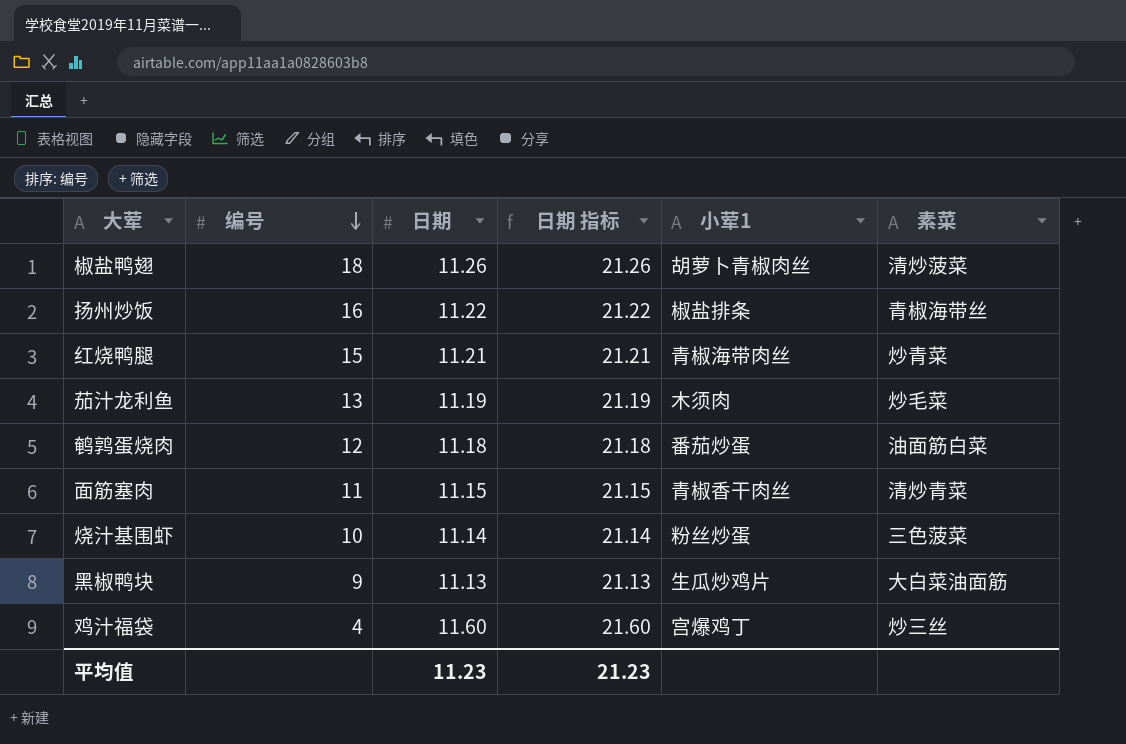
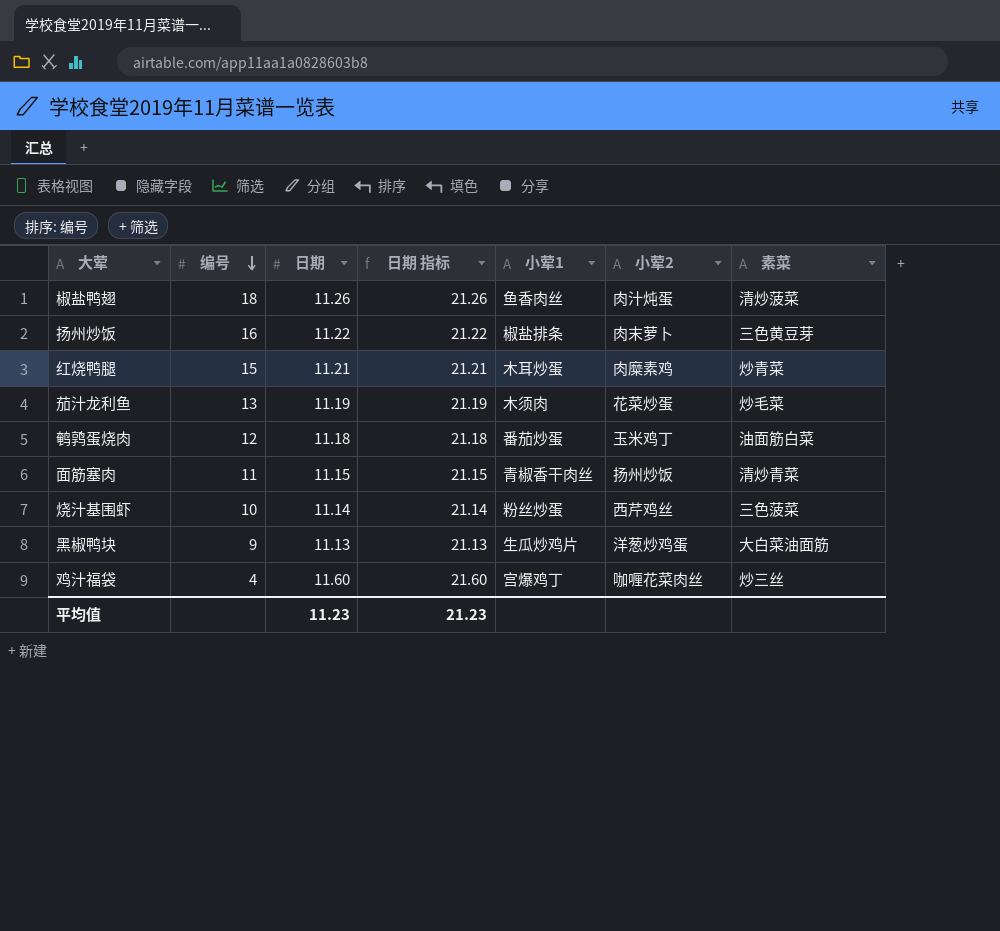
column 小荤2 | position: none -> 6
椒盐鸭翅 | 小荤1: 胡萝卜青椒肉丝 -> 鱼香肉丝
扬州炒饭 | 素菜: 青椒海带丝 -> 三色黄豆芽
红烧鸭腿 | 小荤1: 青椒海带肉丝 -> 木耳炒蛋

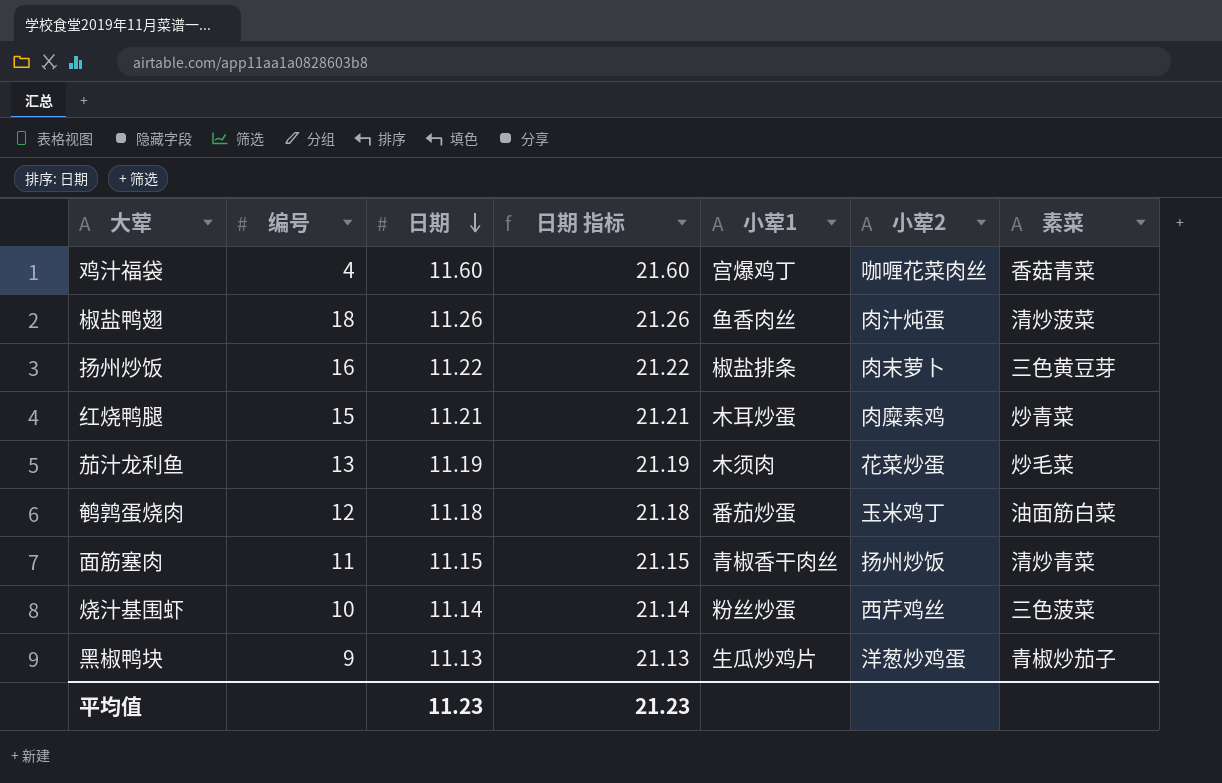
row order: 编号 descending -> 日期 descending
鸡汁福袋 | 素菜: 炒三丝 -> 香菇青菜
黑椒鸭块 | 素菜: 大白菜油面筋 -> 青椒炒茄子

